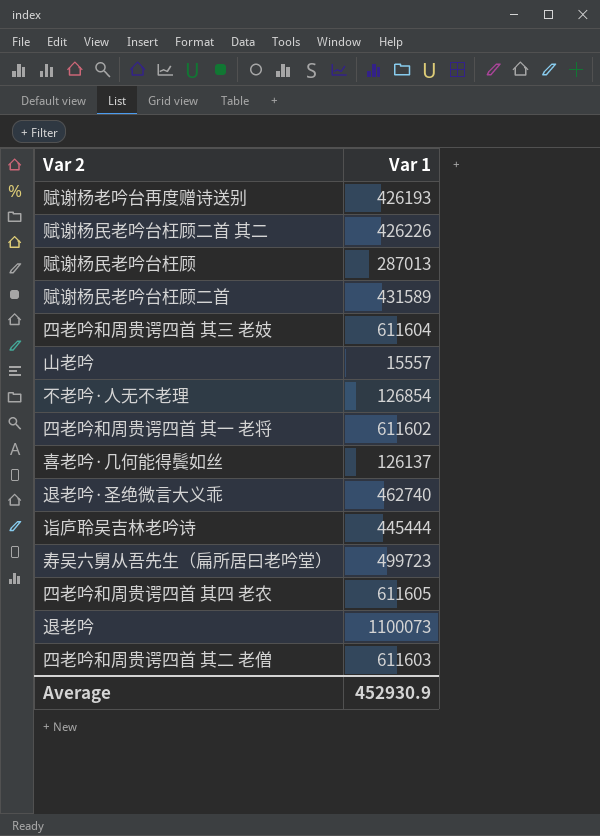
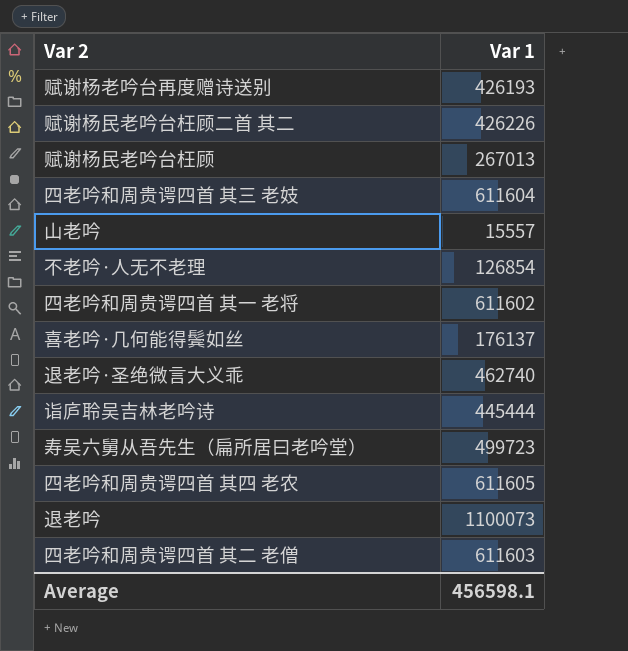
row 赋谢杨民老吟台枉顾二首: 431589 -> none
赋谢杨民老吟台枉顾 | Var 1: 287013 -> 267013
喜老吟·几何能得鬓如丝 | Var 1: 126137 -> 176137
Average | Var 1: 452930.9 -> 456598.1

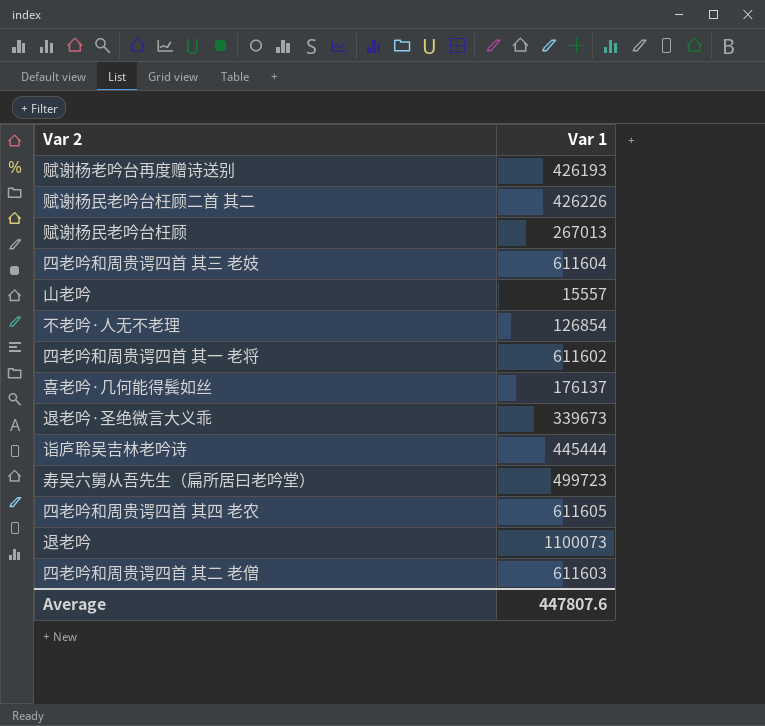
退老吟·圣绝微言大义乖 | Var 1: 462740 -> 339673
Average | Var 1: 456598.1 -> 447807.6

